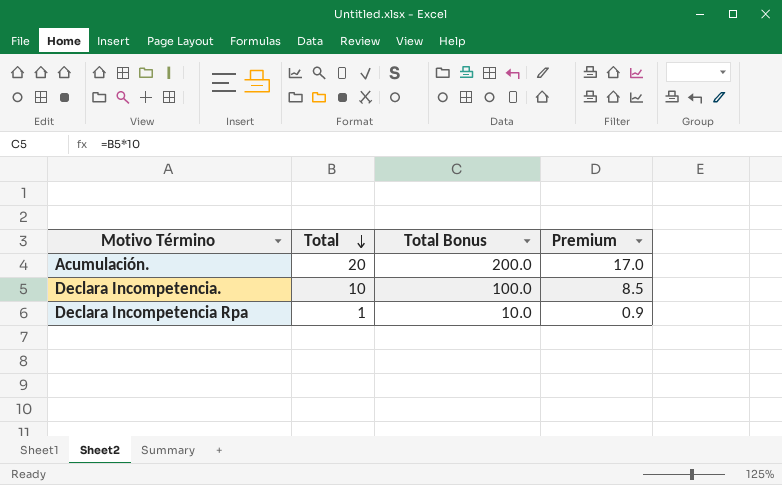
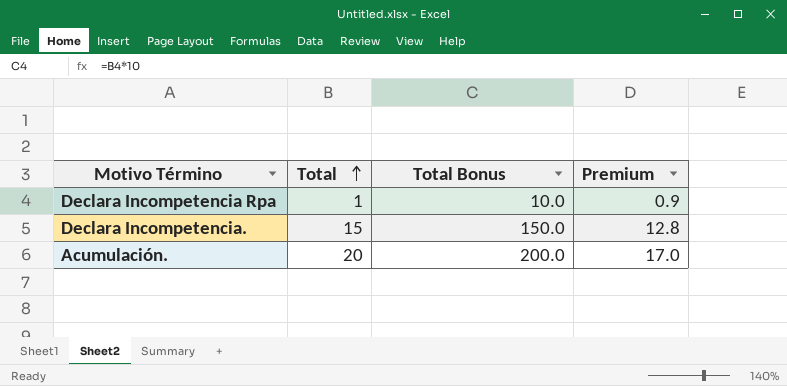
row order: Total descending -> Total ascending
Declara Incompetencia. | Total: 10 -> 15
Declara Incompetencia. | Total Bonus: 100.0 -> 150.0
Declara Incompetencia. | Premium: 8.5 -> 12.8

